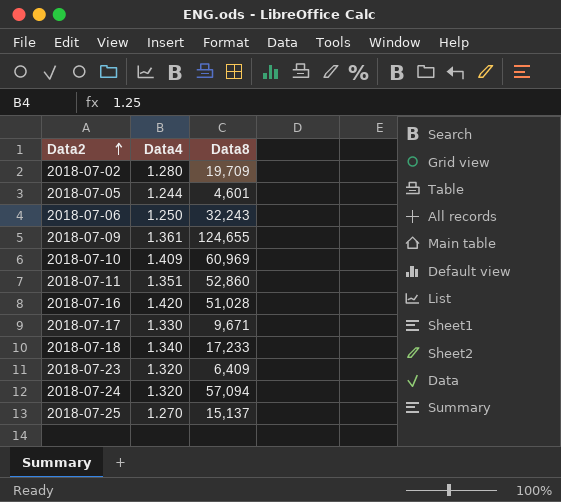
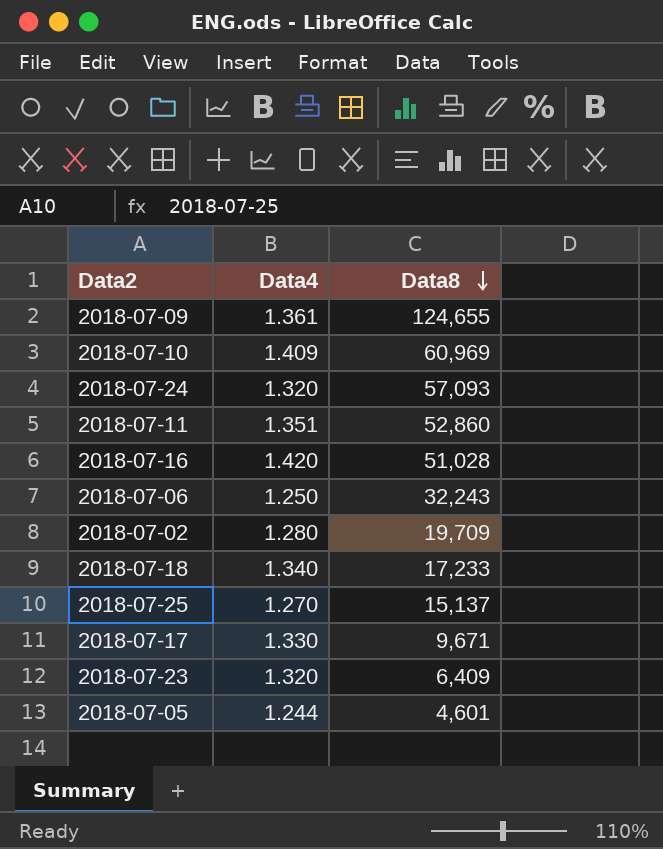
row order: Data2 ascending -> Data8 descending
2018-07-24 | Data8: 57,094 -> 57,093

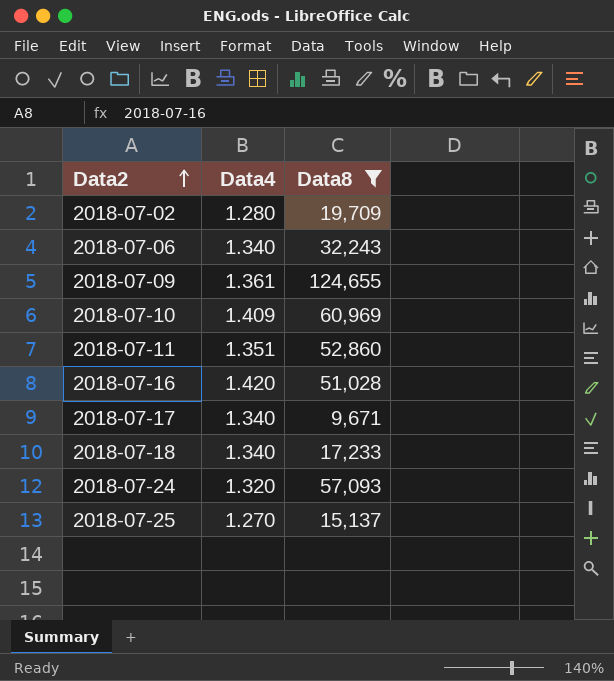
filter: none -> Data8 >= 9,671
row order: Data8 descending -> Data2 ascending
2018-07-06 | Data4: 1.250 -> 1.340
2018-07-17 | Data4: 1.330 -> 1.340

